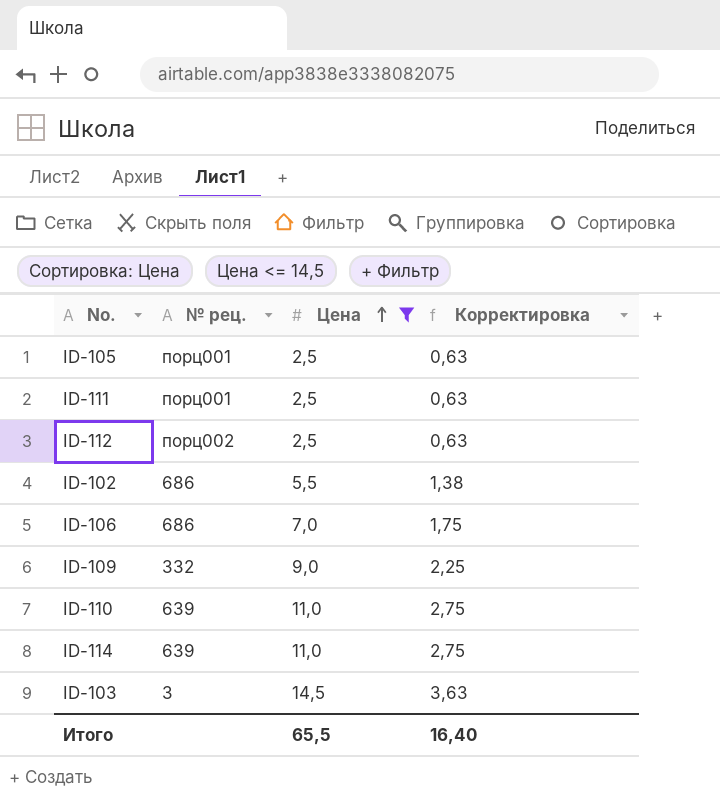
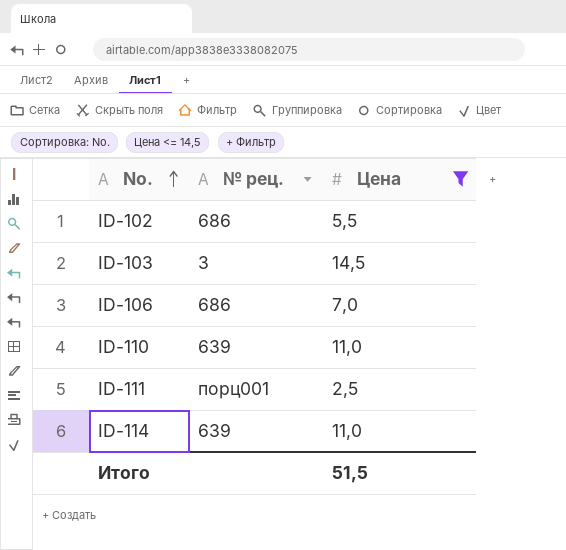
row order: Цена ascending -> No. ascending
column Корректировка | formula: [Цена] * 0,25 -> none
row ID-105: порц001 | 2,5 | 0,63 -> none
row ID-112: порц002 | 2,5 | 0,63 -> none
row ID-109: 332 | 9,0 | 2,25 -> none
Итого | Цена: 65,5 -> 51,5

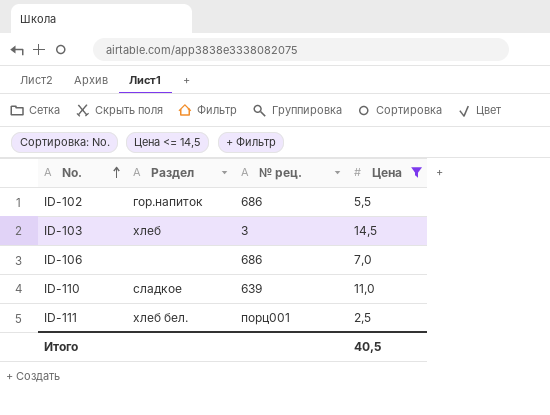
column Раздел | position: none -> 2
row ID-114: 639 | 11,0 -> none
Итого | Цена: 51,5 -> 40,5

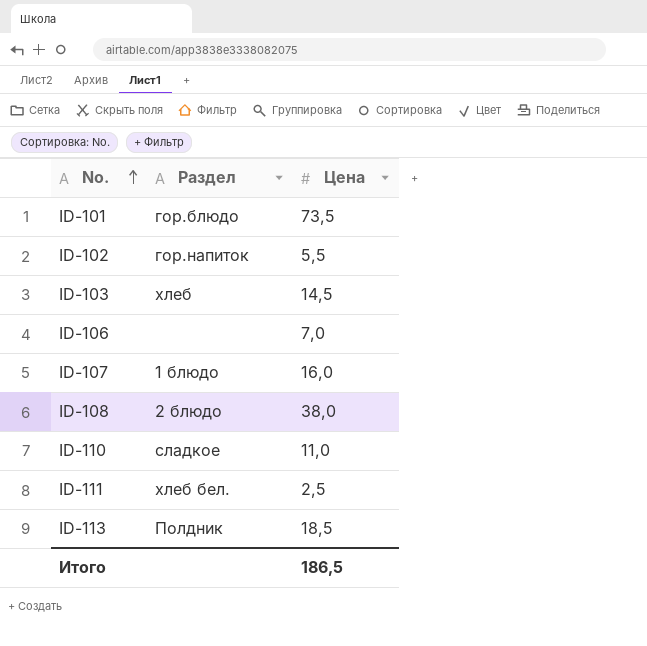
filter: Цена <= 14,5 -> none
column № рец. | position: 3 -> none
Итого | Цена: 40,5 -> 186,5

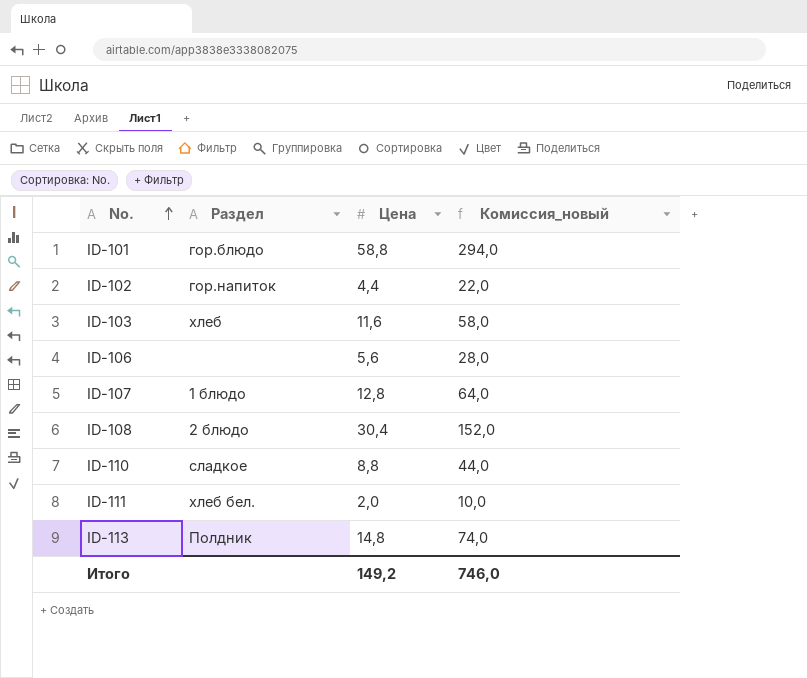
column Комиссия_новый | formula: none -> [Цена] * 5
ID-101 | Цена: 73,5 -> 58,8
ID-102 | Цена: 5,5 -> 4,4
ID-103 | Цена: 14,5 -> 11,6
ID-106 | Цена: 7,0 -> 5,6
ID-107 | Цена: 16,0 -> 12,8
ID-108 | Цена: 38,0 -> 30,4
ID-110 | Цена: 11,0 -> 8,8
ID-111 | Цена: 2,5 -> 2,0
ID-113 | Цена: 18,5 -> 14,8
Итого | Цена: 186,5 -> 149,2

